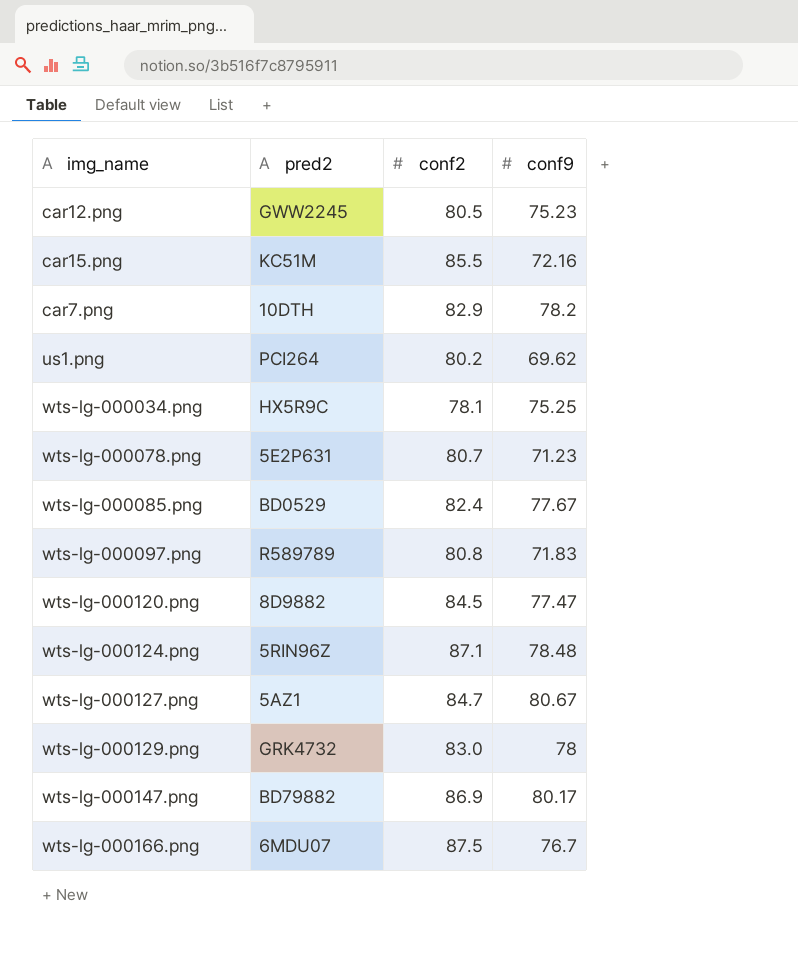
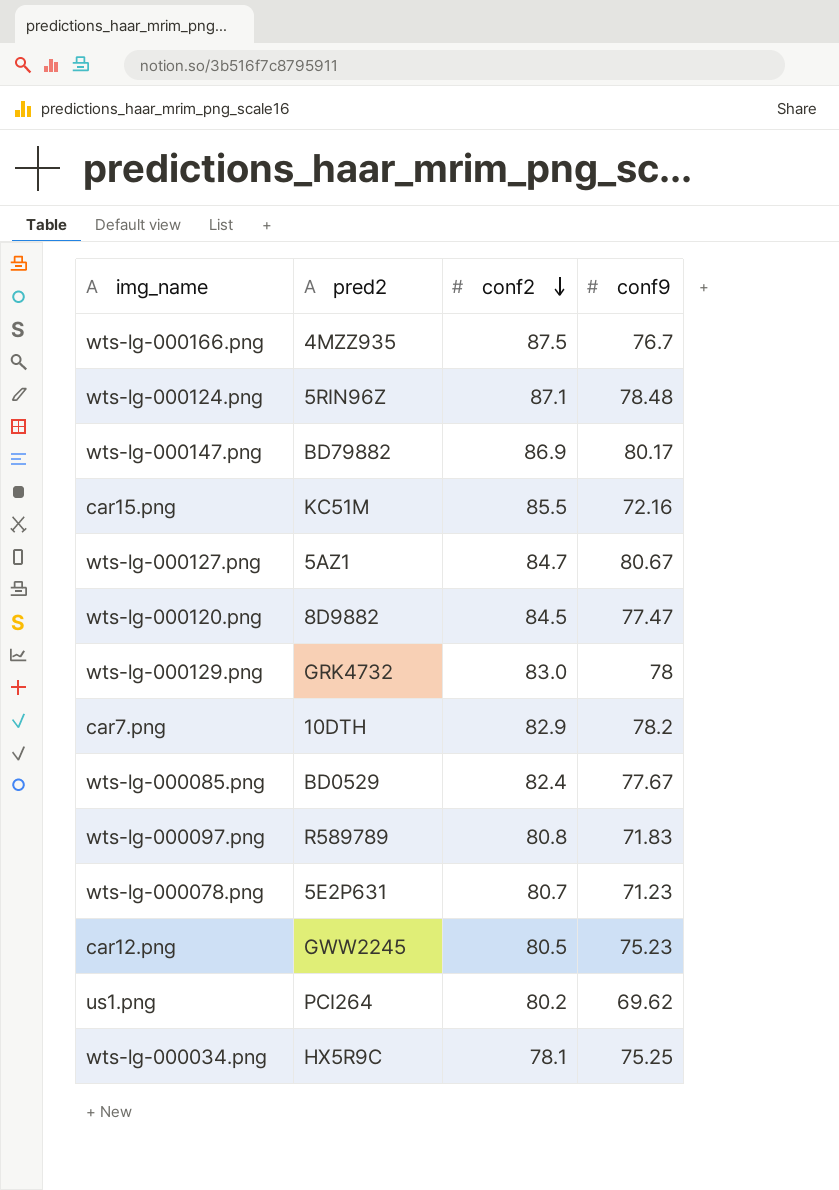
row order: none -> conf2 descending
wts-lg-000166.png | pred2: 6MDU07 -> 4MZZ935

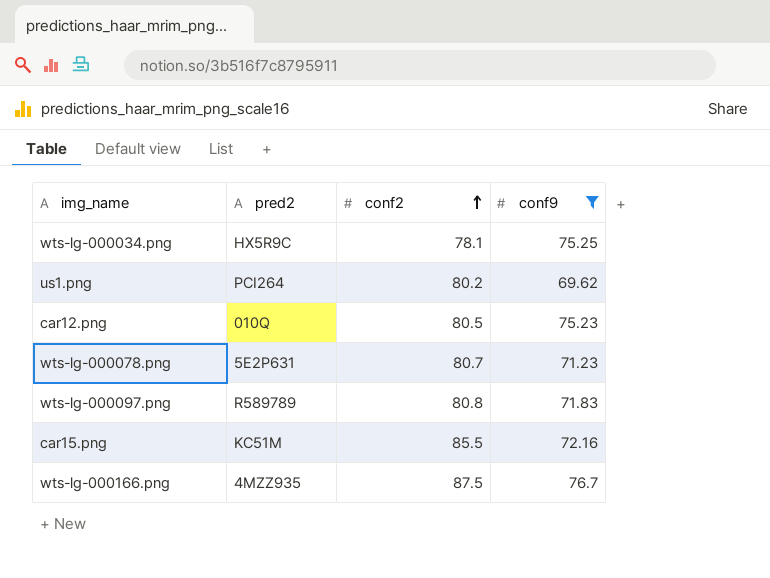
filter: none -> conf9 <= 76.7
row order: conf2 descending -> conf2 ascending
car12.png | pred2: GWW2245 -> 010Q

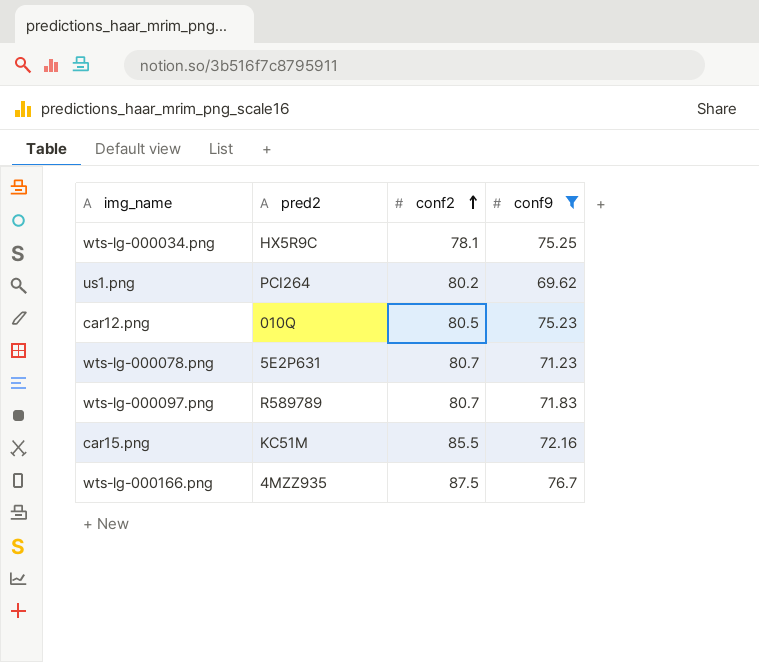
wts-lg-000097.png | conf2: 80.8 -> 80.7

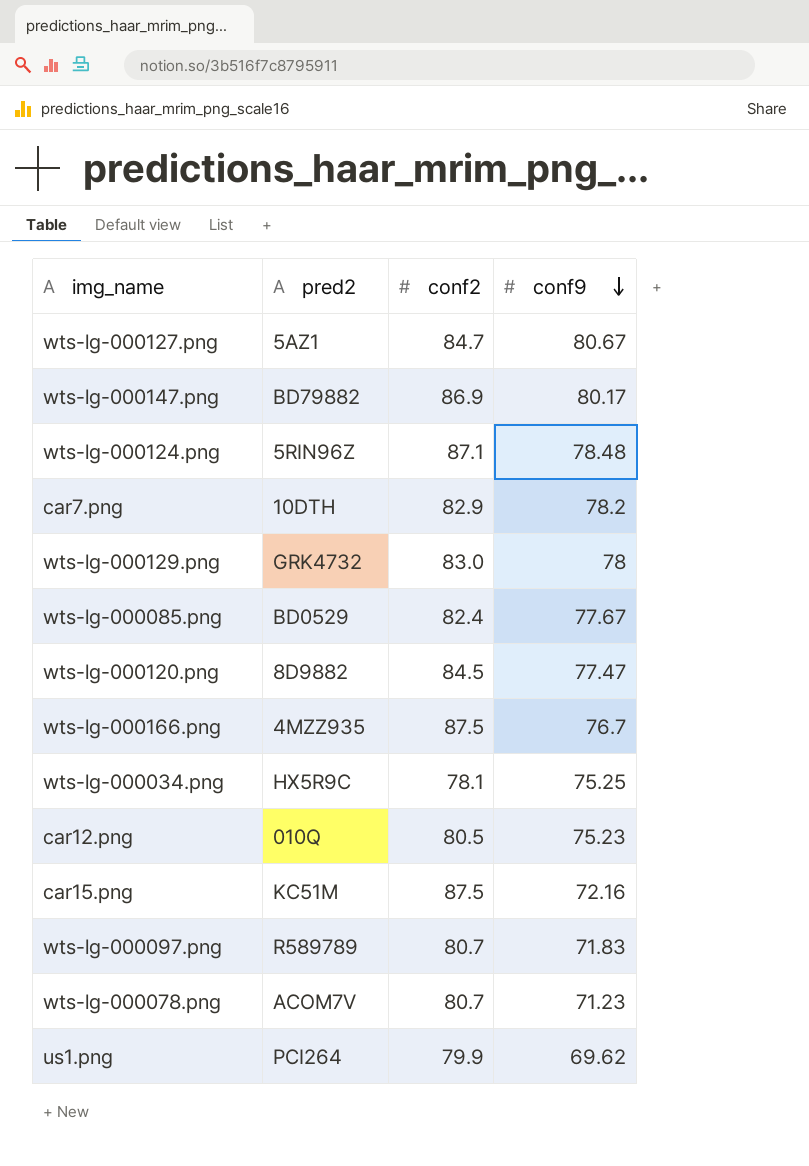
filter: conf9 <= 76.7 -> none
row order: conf2 ascending -> conf9 descending
car15.png | conf2: 85.5 -> 87.5
wts-lg-000078.png | pred2: 5E2P631 -> ACOM7V
us1.png | conf2: 80.2 -> 79.9

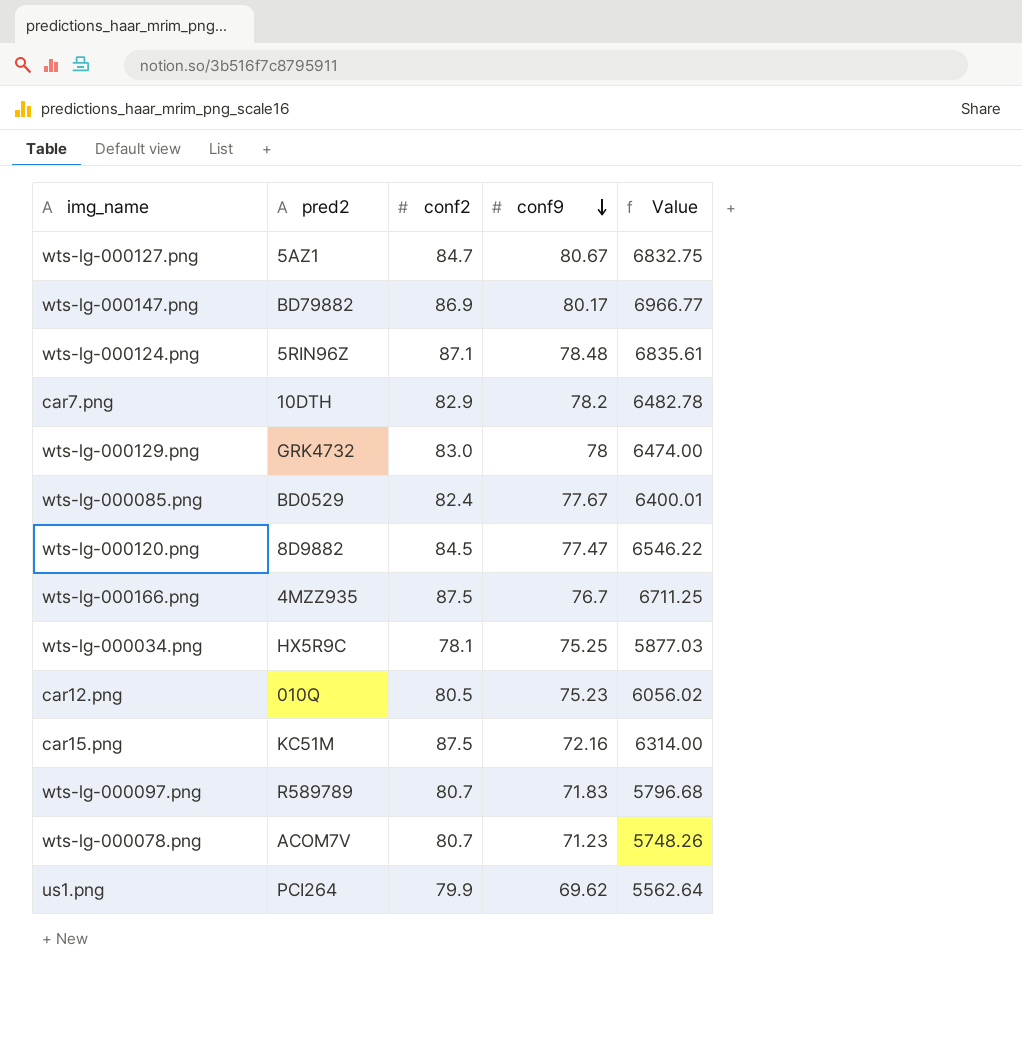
column Value | formula: none -> [conf2] * [conf9]

